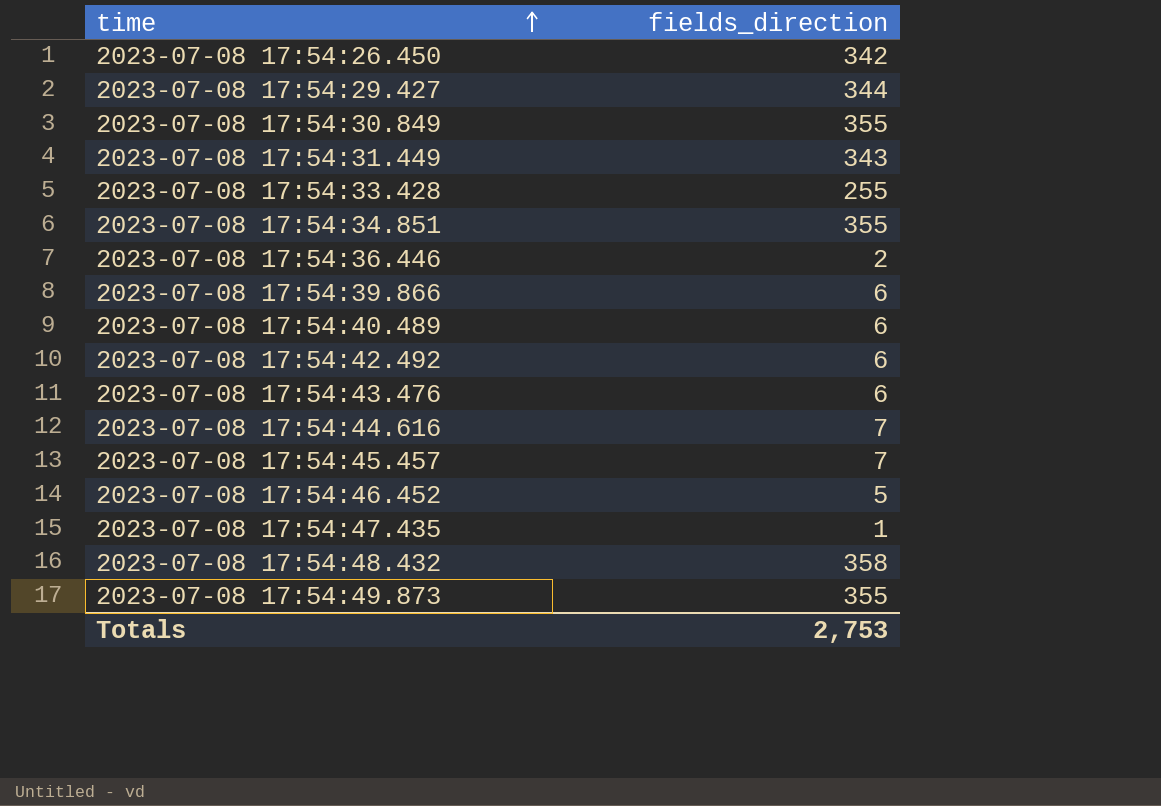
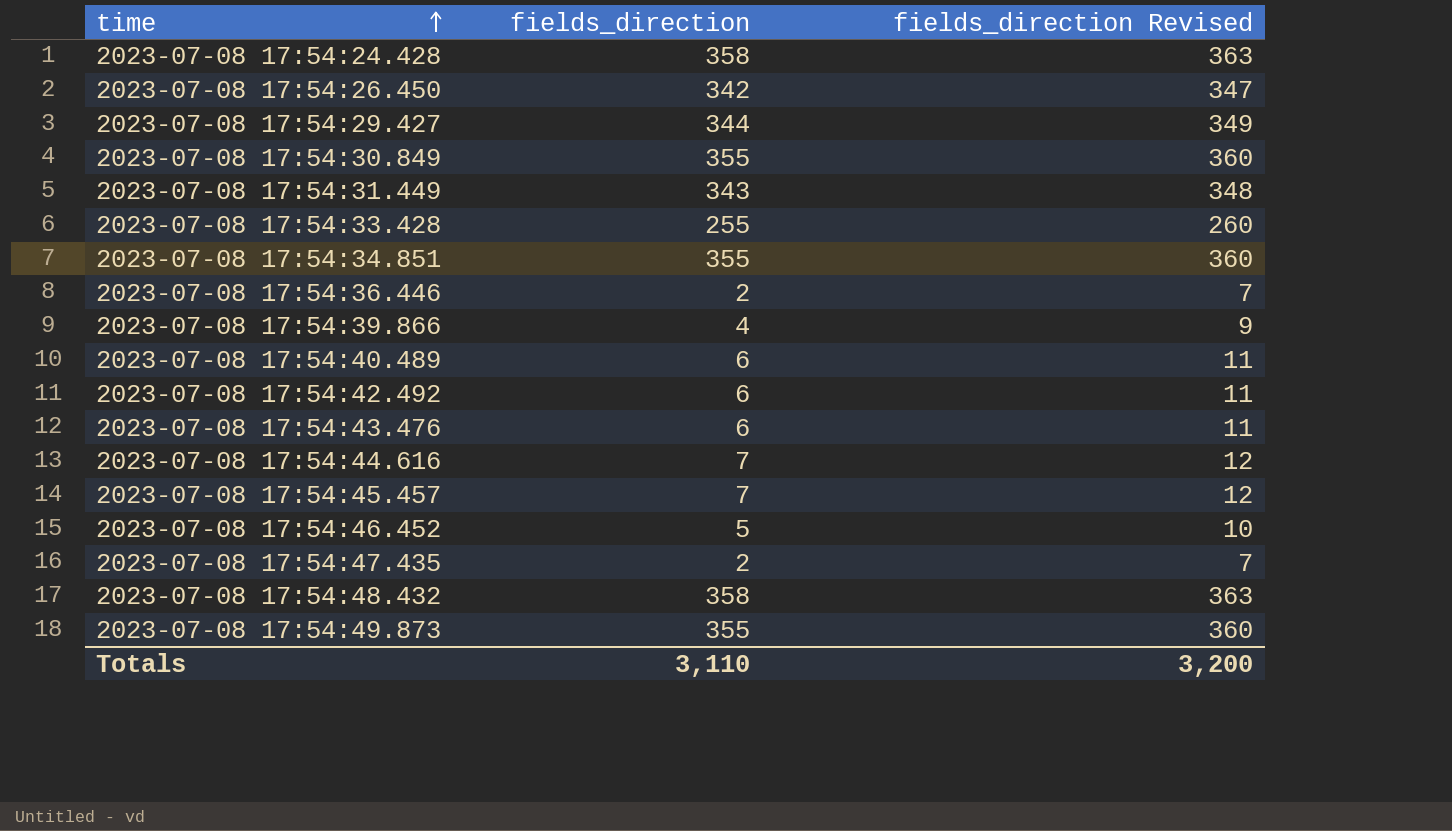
column fields_direction Revised | formula: none -> [fields_direction] + 5
row 2023-07-08 17:54:24.428: none -> 358 | 363
2023-07-08 17:54:39.866 | fields_direction: 6 -> 4
2023-07-08 17:54:47.435 | fields_direction: 1 -> 2
Totals | fields_direction: 2,753 -> 3,110

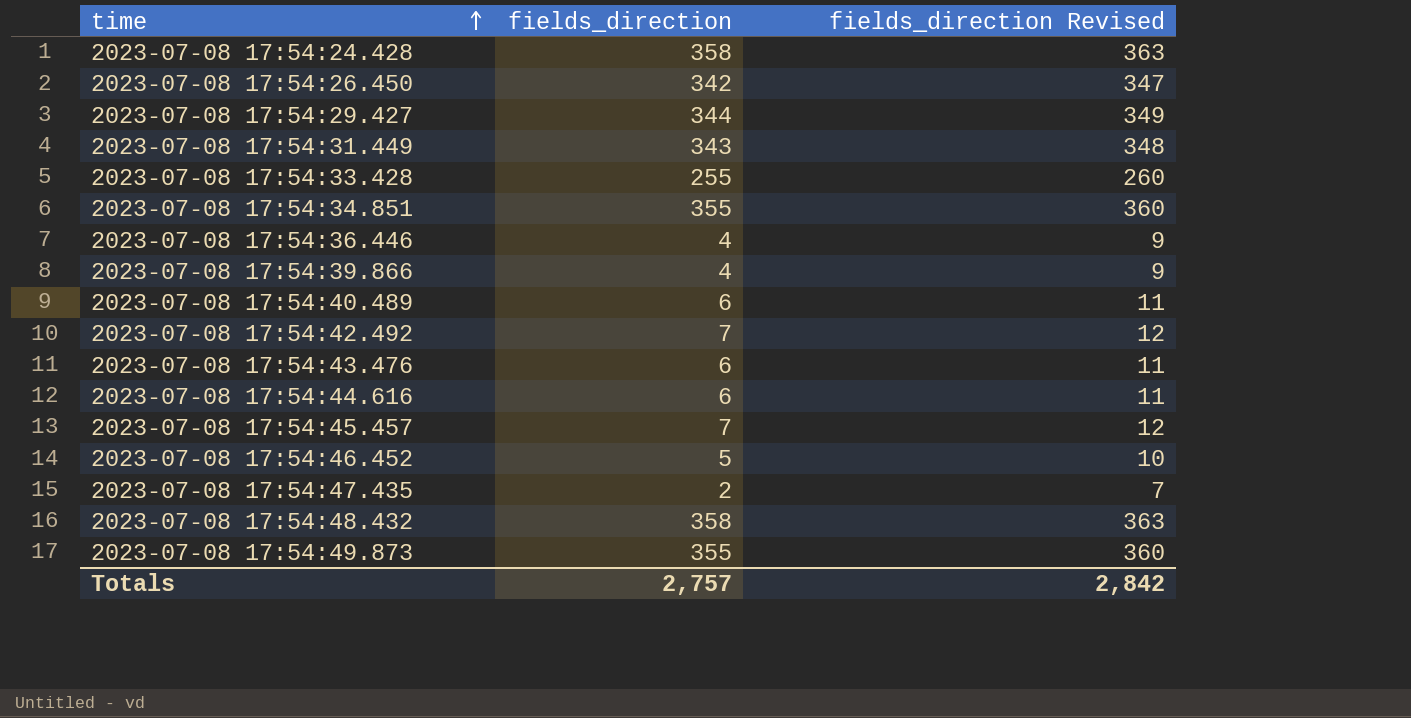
row 2023-07-08 17:54:30.849: 355 | 360 -> none
2023-07-08 17:54:36.446 | fields_direction: 2 -> 4
2023-07-08 17:54:36.446 | fields_direction Revised: 7 -> 9
2023-07-08 17:54:42.492 | fields_direction: 6 -> 7
2023-07-08 17:54:42.492 | fields_direction Revised: 11 -> 12
2023-07-08 17:54:44.616 | fields_direction: 7 -> 6
2023-07-08 17:54:44.616 | fields_direction Revised: 12 -> 11
Totals | fields_direction: 3,110 -> 2,757
Totals | fields_direction Revised: 3,200 -> 2,842

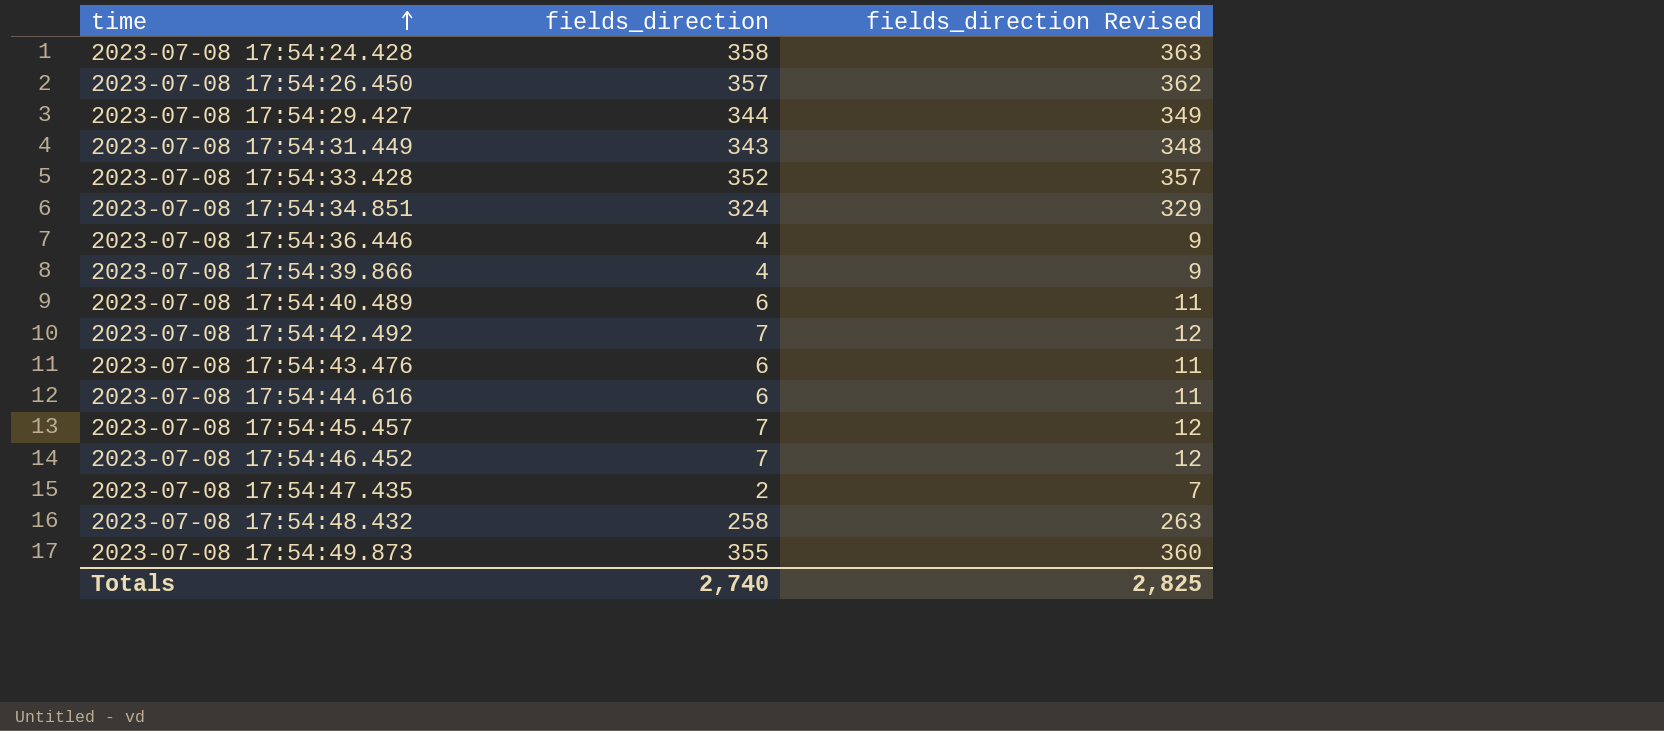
2023-07-08 17:54:26.450 | fields_direction: 342 -> 357
2023-07-08 17:54:26.450 | fields_direction Revised: 347 -> 362
2023-07-08 17:54:33.428 | fields_direction: 255 -> 352
2023-07-08 17:54:33.428 | fields_direction Revised: 260 -> 357
2023-07-08 17:54:34.851 | fields_direction: 355 -> 324
2023-07-08 17:54:34.851 | fields_direction Revised: 360 -> 329
2023-07-08 17:54:46.452 | fields_direction: 5 -> 7
2023-07-08 17:54:46.452 | fields_direction Revised: 10 -> 12
2023-07-08 17:54:48.432 | fields_direction: 358 -> 258
2023-07-08 17:54:48.432 | fields_direction Revised: 363 -> 263
Totals | fields_direction: 2,757 -> 2,740
Totals | fields_direction Revised: 2,842 -> 2,825

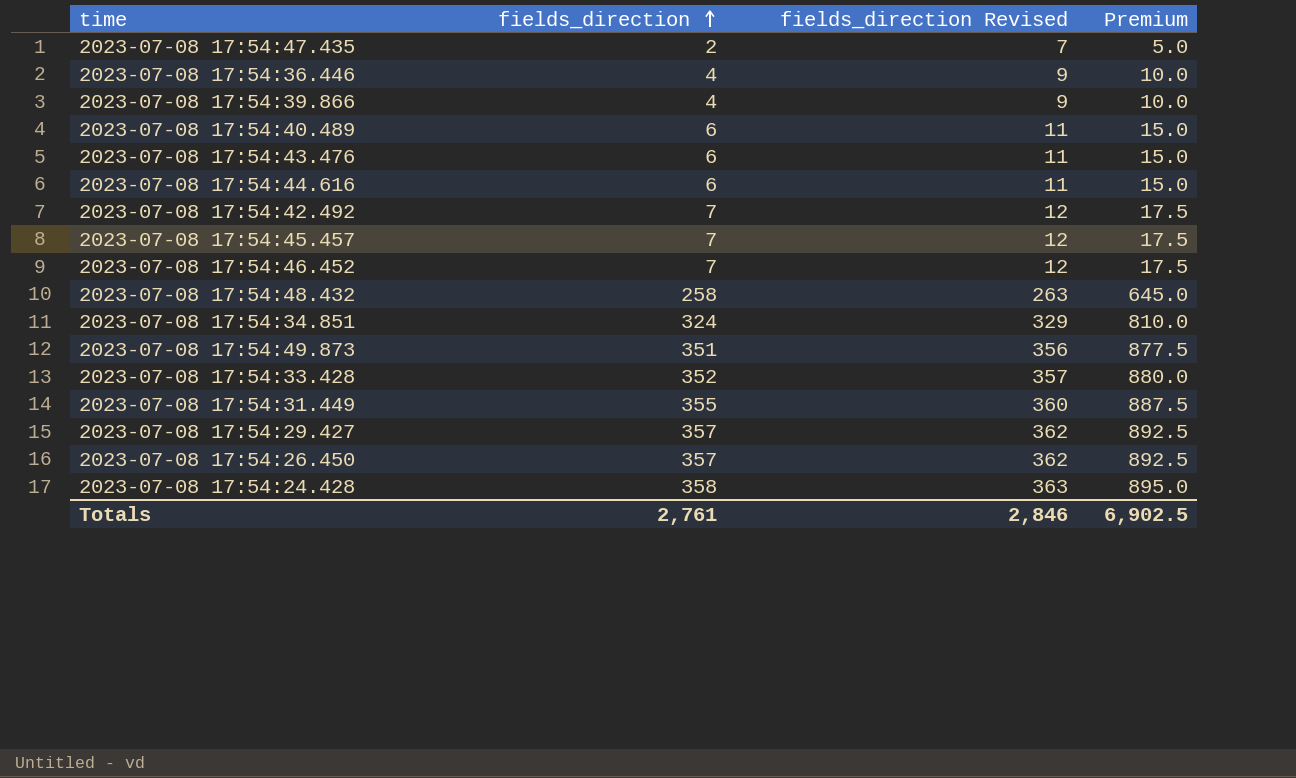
row order: time ascending -> fields_direction ascending
column Premium | formula: none -> [fields_direction] * 2.5
2023-07-08 17:54:49.873 | fields_direction: 355 -> 351
2023-07-08 17:54:49.873 | fields_direction Revised: 360 -> 356
2023-07-08 17:54:31.449 | fields_direction: 343 -> 355
2023-07-08 17:54:31.449 | fields_direction Revised: 348 -> 360
2023-07-08 17:54:29.427 | fields_direction: 344 -> 357
2023-07-08 17:54:29.427 | fields_direction Revised: 349 -> 362
Totals | fields_direction: 2,740 -> 2,761
Totals | fields_direction Revised: 2,825 -> 2,846

